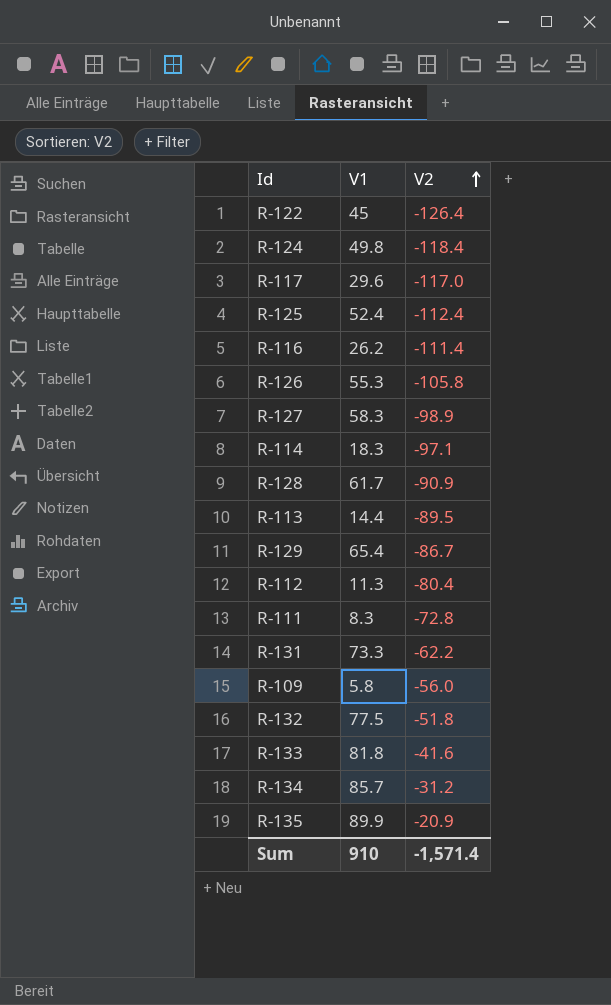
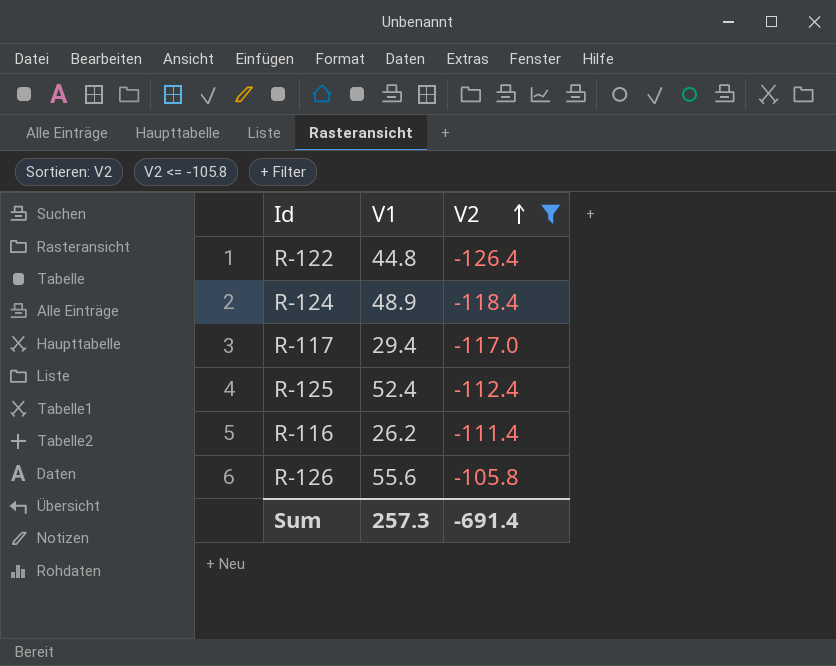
filter: none -> V2 <= -105.8
R-122 | V1: 45 -> 44.8
R-124 | V1: 49.8 -> 48.9
R-117 | V1: 29.6 -> 29.4
R-126 | V1: 55.3 -> 55.6
Sum | V1: 910 -> 257.3
Sum | V2: -1,571.4 -> -691.4

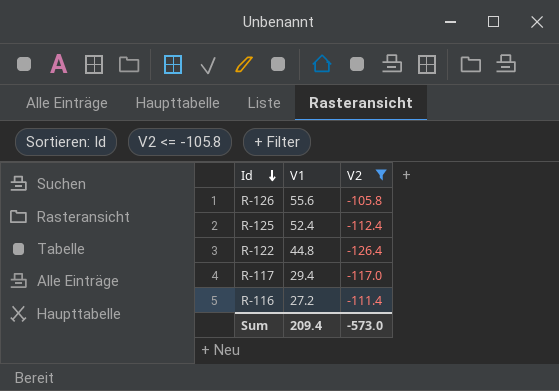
row order: V2 ascending -> Id descending
row R-124: 48.9 | -118.4 -> none
R-116 | V1: 26.2 -> 27.2
Sum | V1: 257.3 -> 209.4
Sum | V2: -691.4 -> -573.0

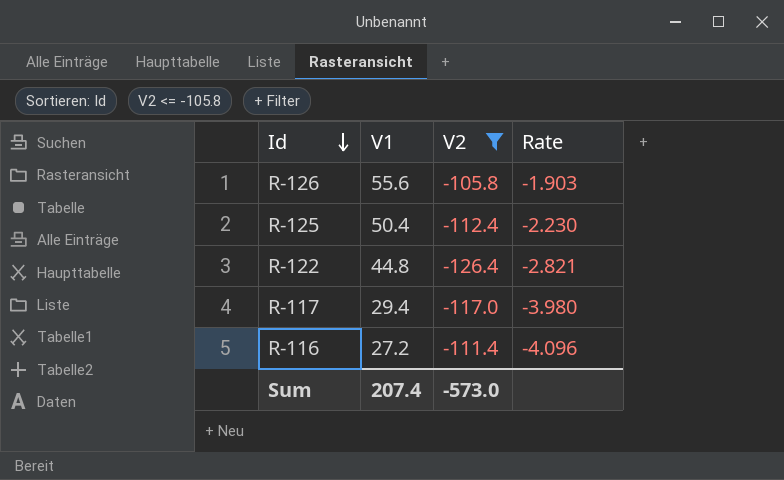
column Rate | formula: none -> [V2] / [V1]
R-125 | V1: 52.4 -> 50.4
Sum | V1: 209.4 -> 207.4

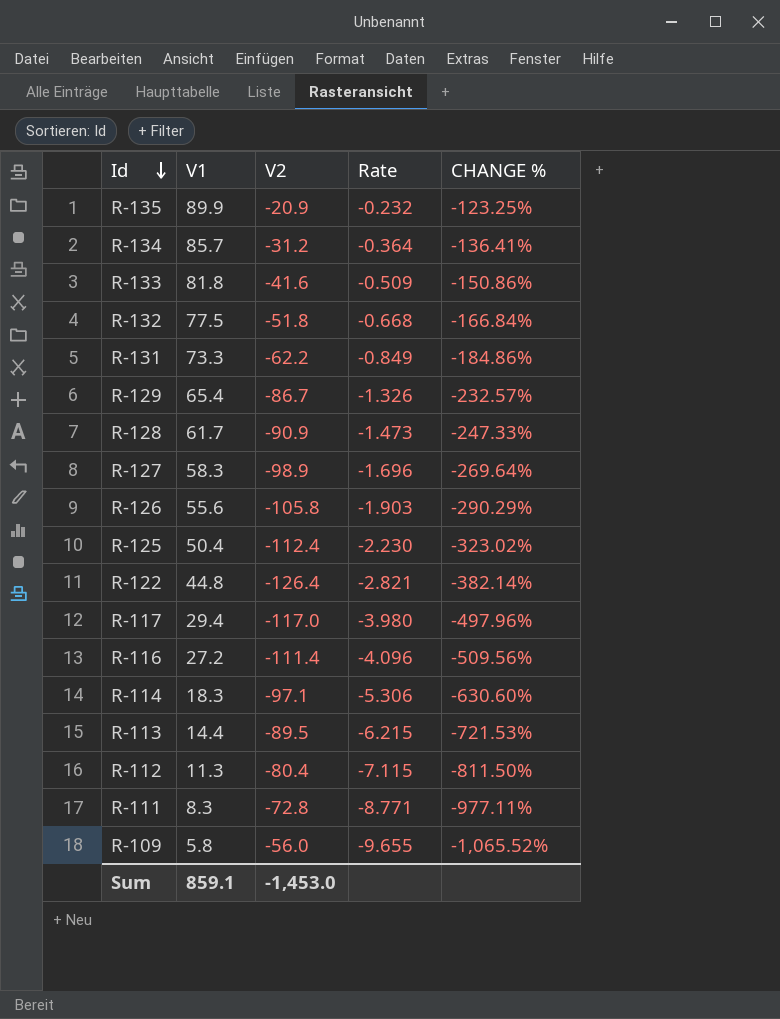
filter: V2 <= -105.8 -> none
column CHANGE % | formula: none -> ([V2] - [V1]) / [V1]
Sum | V1: 207.4 -> 859.1
Sum | V2: -573.0 -> -1,453.0

